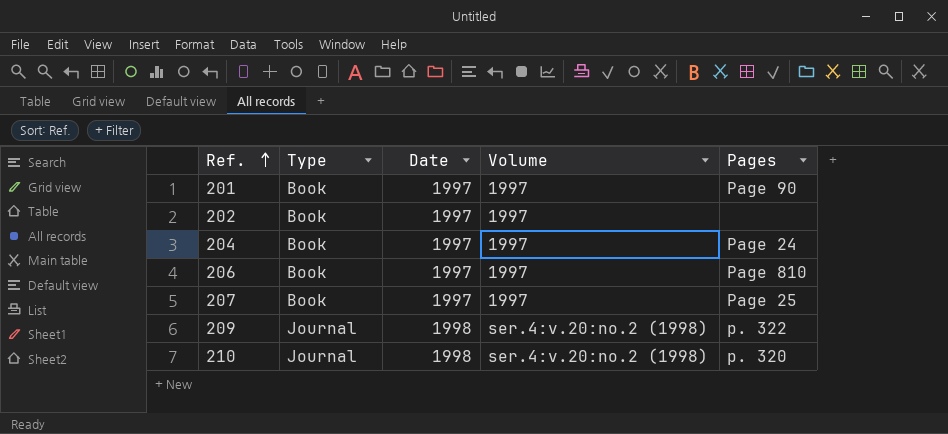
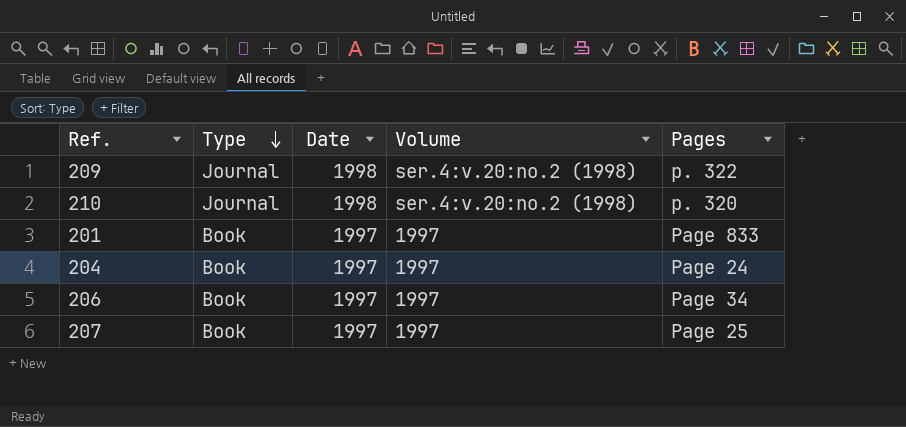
row order: Ref. ascending -> Type descending
row 202: Book | 1997 | 1997 | none -> none
201 | Pages: Page 90 -> Page 833
206 | Pages: Page 810 -> Page 34

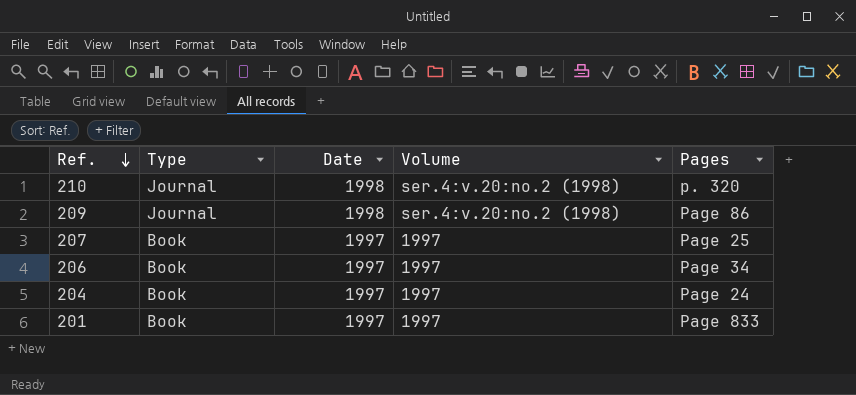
row order: Type descending -> Ref. descending
209 | Pages: p. 322 -> Page 86

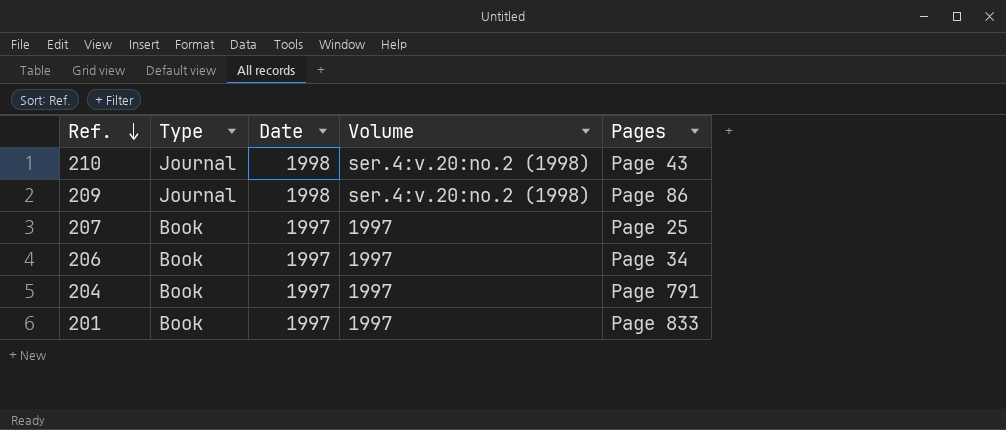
210 | Pages: p. 320 -> Page 43
204 | Pages: Page 24 -> Page 791

